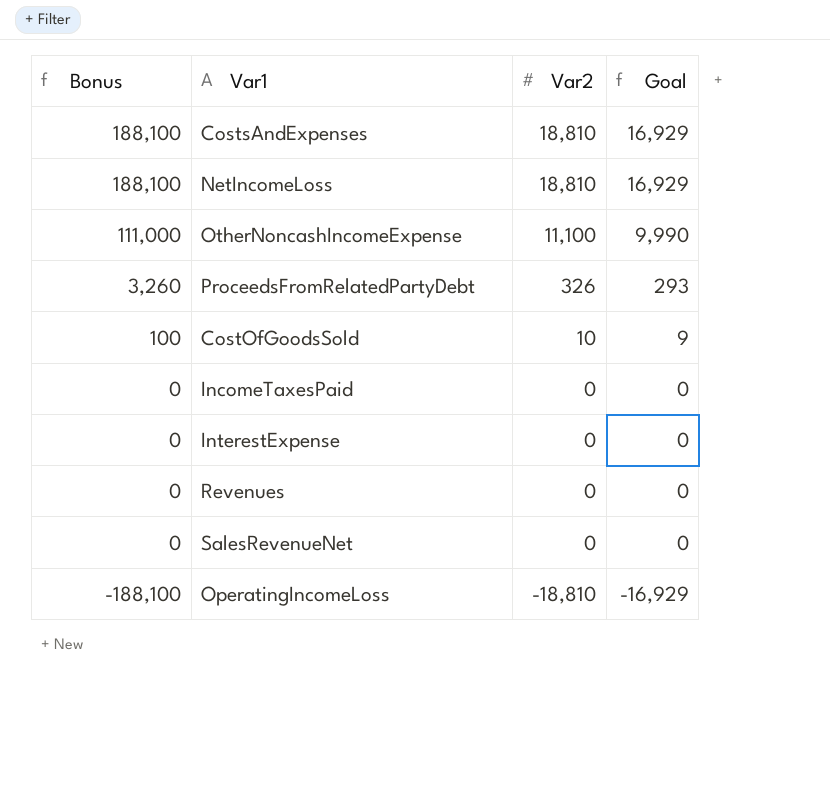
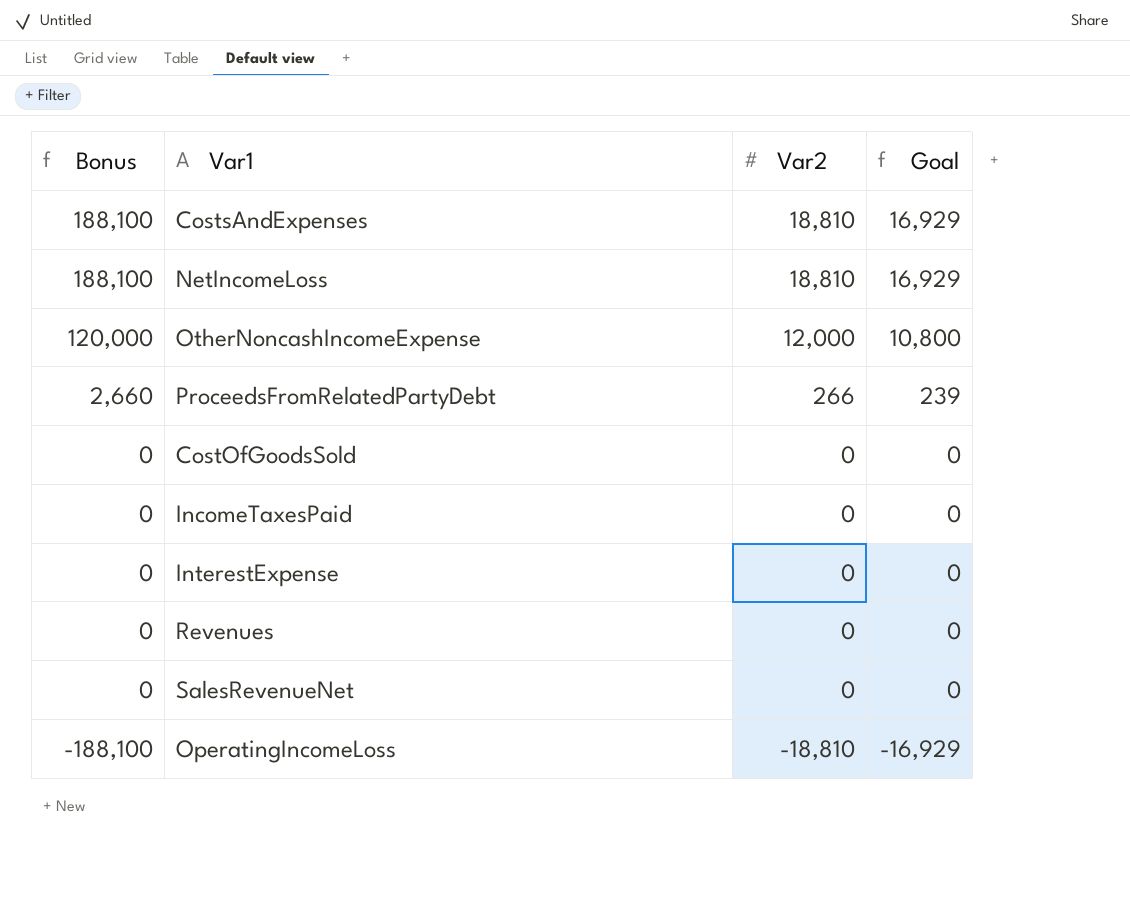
OtherNoncashIncomeExpense | Bonus: 111,000 -> 120,000
OtherNoncashIncomeExpense | Var2: 11,100 -> 12,000
OtherNoncashIncomeExpense | Goal: 9,990 -> 10,800
ProceedsFromRelatedPartyDebt | Bonus: 3,260 -> 2,660
ProceedsFromRelatedPartyDebt | Var2: 326 -> 266
ProceedsFromRelatedPartyDebt | Goal: 293 -> 239
CostOfGoodsSold | Bonus: 100 -> 0
CostOfGoodsSold | Var2: 10 -> 0
CostOfGoodsSold | Goal: 9 -> 0

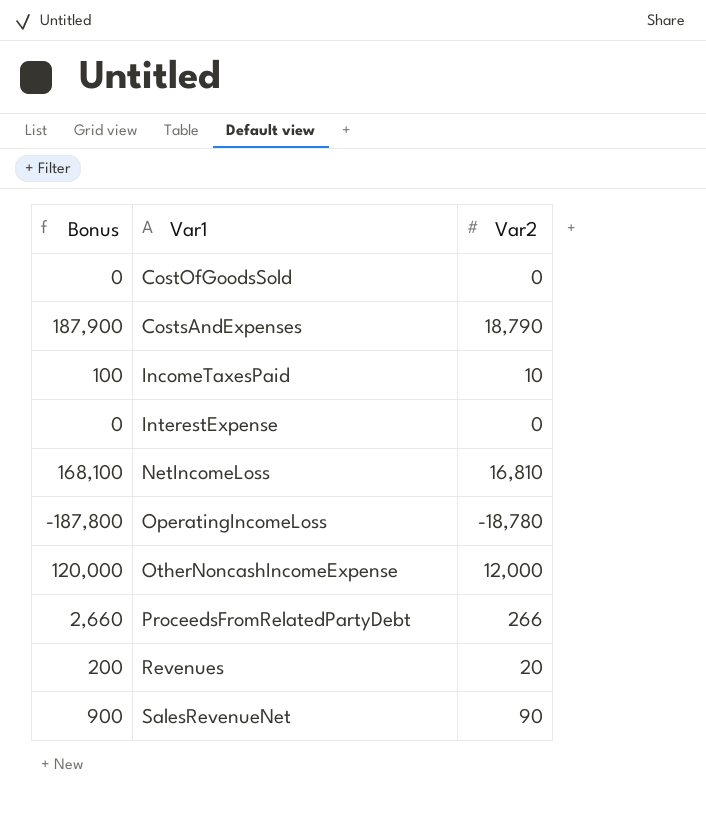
row order: Bonus descending -> Var1 ascending
column Goal | formula: [Var2] * 0.9 -> none
CostsAndExpenses | Bonus: 188,100 -> 187,900
CostsAndExpenses | Var2: 18,810 -> 18,790
IncomeTaxesPaid | Bonus: 0 -> 100
IncomeTaxesPaid | Var2: 0 -> 10
NetIncomeLoss | Bonus: 188,100 -> 168,100
NetIncomeLoss | Var2: 18,810 -> 16,810
OperatingIncomeLoss | Bonus: -188,100 -> -187,800
OperatingIncomeLoss | Var2: -18,810 -> -18,780
Revenues | Bonus: 0 -> 200
Revenues | Var2: 0 -> 20
SalesRevenueNet | Bonus: 0 -> 900
SalesRevenueNet | Var2: 0 -> 90

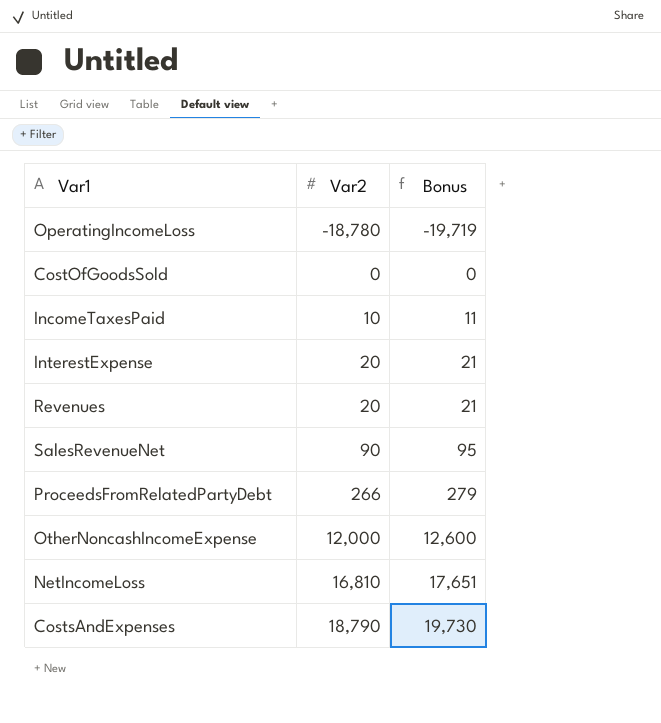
row order: Var1 ascending -> Var2 ascending
column Bonus | formula: [Var2] * 10 -> [Var2] * 1.05
column Bonus | position: 1 -> 3
InterestExpense | Var2: 0 -> 20

